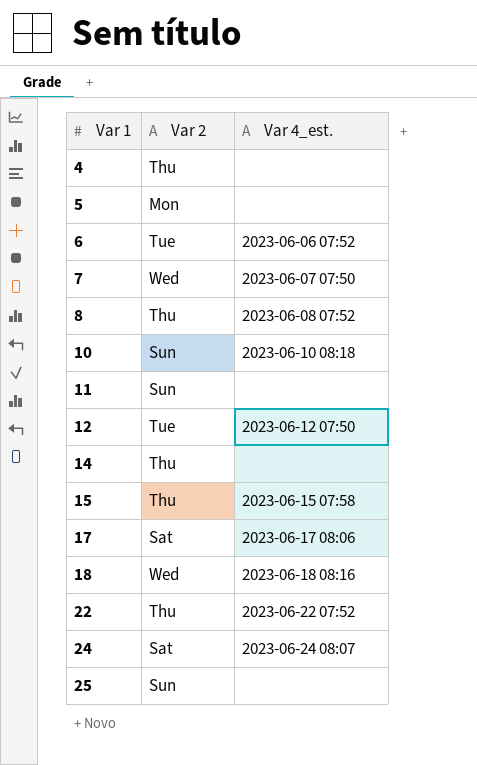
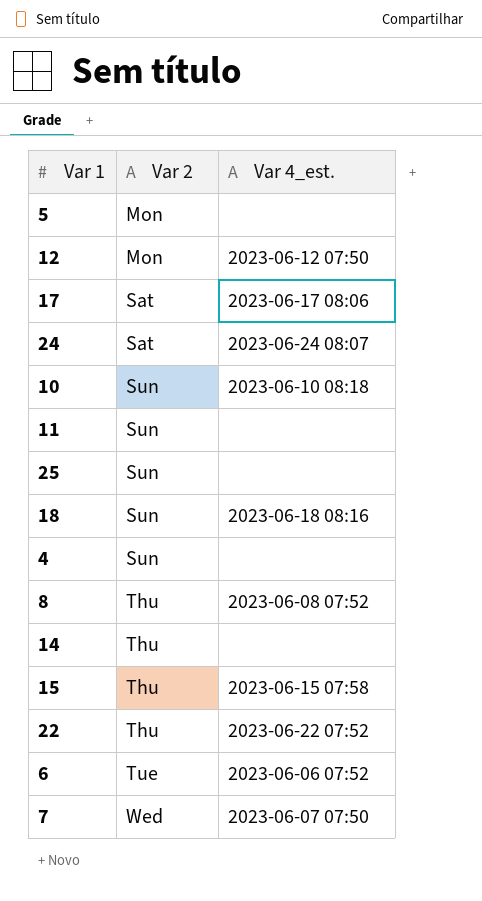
row order: Var 1 ascending -> Var 2 ascending
12 | Var 2: Tue -> Mon
18 | Var 2: Wed -> Sun
4 | Var 2: Thu -> Sun

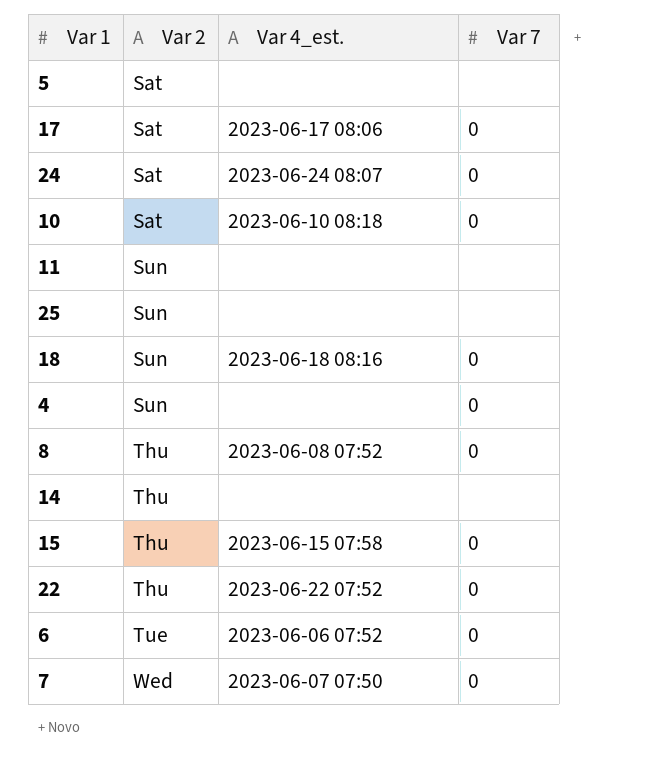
column Var 7 | position: none -> 4
row 12: Mon | 2023-06-12 07:50 -> none
5 | Var 2: Mon -> Sat
10 | Var 2: Sun -> Sat

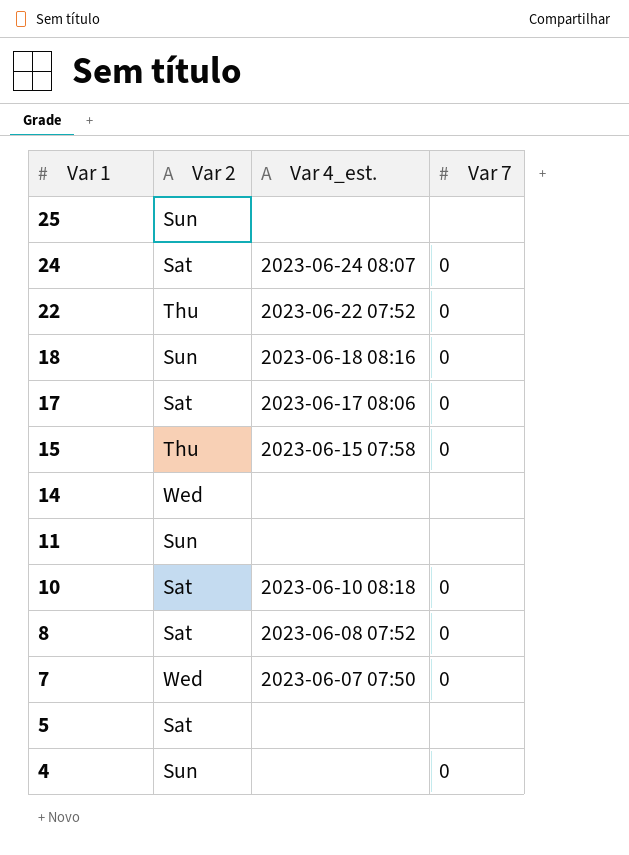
row order: Var 2 ascending -> Var 1 descending
row 6: Tue | 2023-06-06 07:52 | 0 -> none
14 | Var 2: Thu -> Wed
8 | Var 2: Thu -> Sat

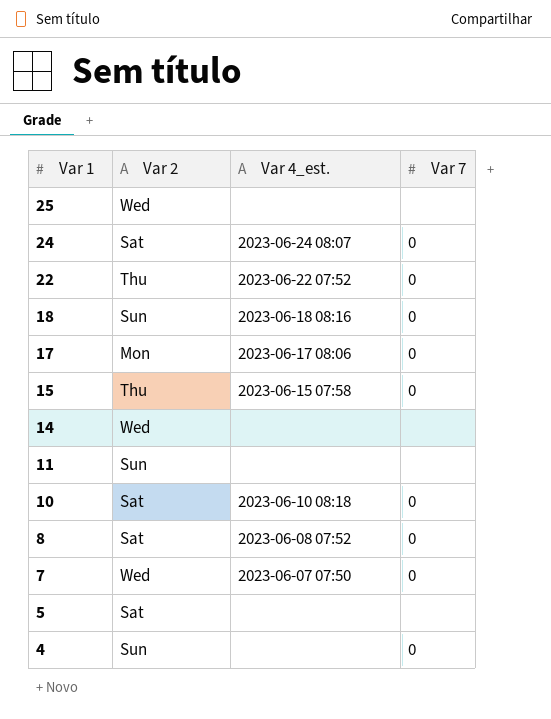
25 | Var 2: Sun -> Wed
17 | Var 2: Sat -> Mon

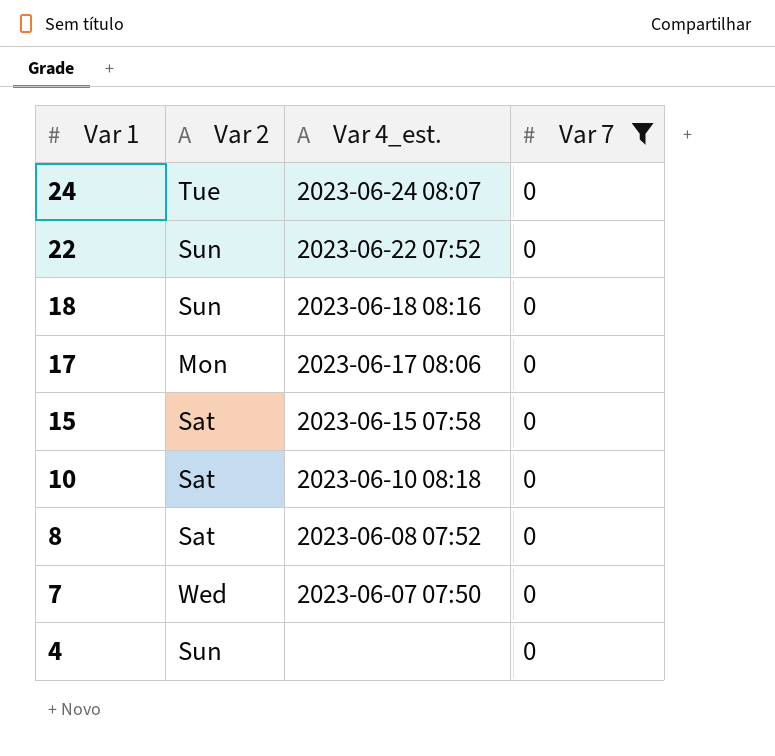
filter: none -> Var 7 = 0
24 | Var 2: Sat -> Tue
22 | Var 2: Thu -> Sun
15 | Var 2: Thu -> Sat

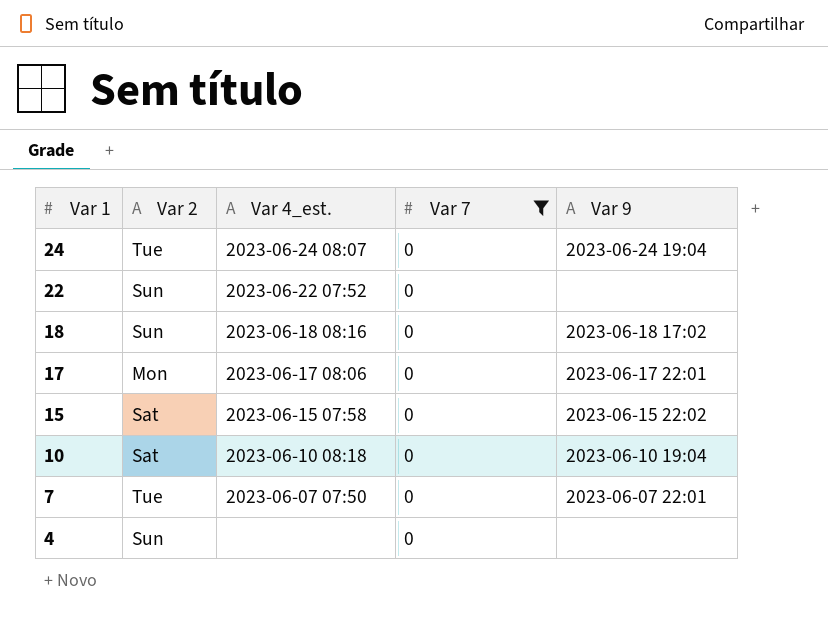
column Var 9 | position: none -> 5
row 8: Sat | 2023-06-08 07:52 | 0 -> none
7 | Var 2: Wed -> Tue

